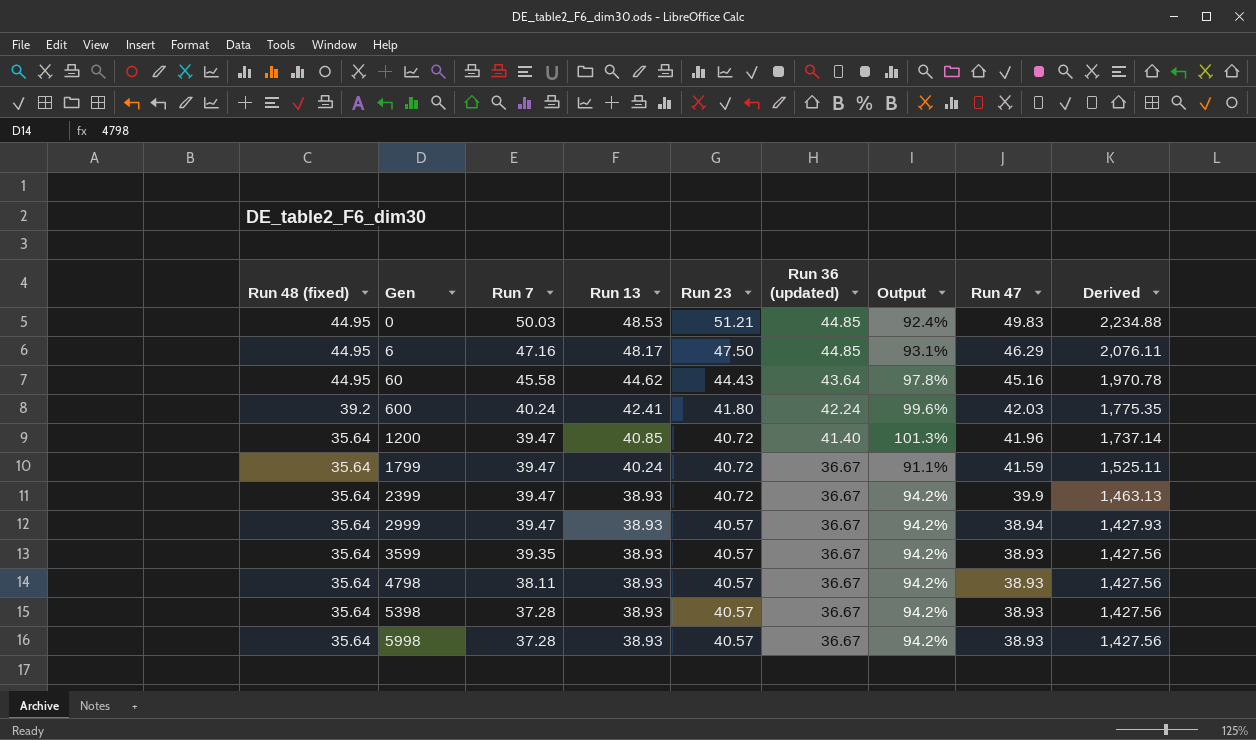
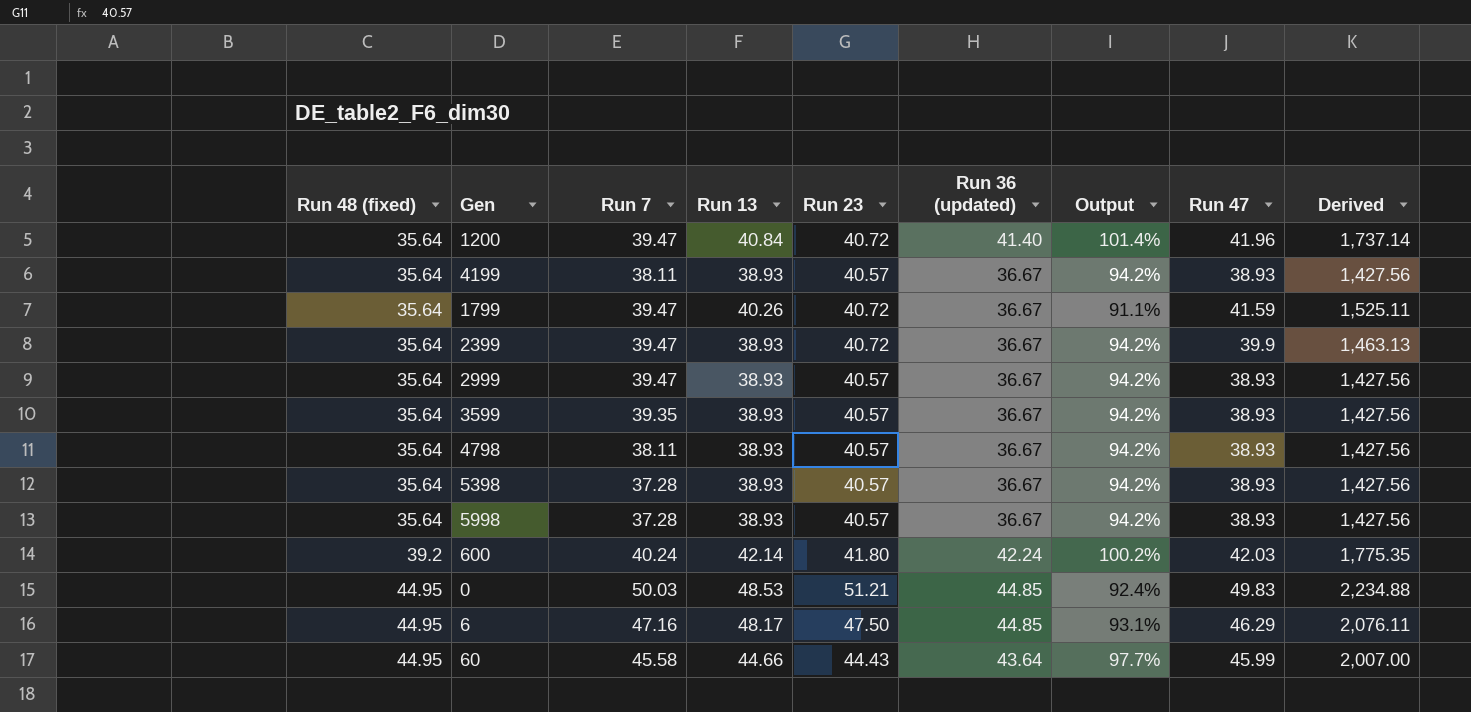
row order: Run 48 (fixed) descending -> Run 48 (fixed) ascending
1200 | Run 13: 40.85 -> 40.84
1200 | Output: 101.3% -> 101.4%
row 4199: none -> 35.64 | 38.11 | 38.93 | 40.57 | 36.67 | 94.2% | 38.93 | 1,427.56
1799 | Run 13: 40.24 -> 40.26
2999 | Run 47: 38.94 -> 38.93
2999 | Derived: 1,427.93 -> 1,427.56
600 | Run 13: 42.41 -> 42.14
600 | Output: 99.6% -> 100.2%
60 | Run 13: 44.62 -> 44.66
60 | Output: 97.8% -> 97.7%
60 | Run 47: 45.16 -> 45.99
60 | Derived: 1,970.78 -> 2,007.00

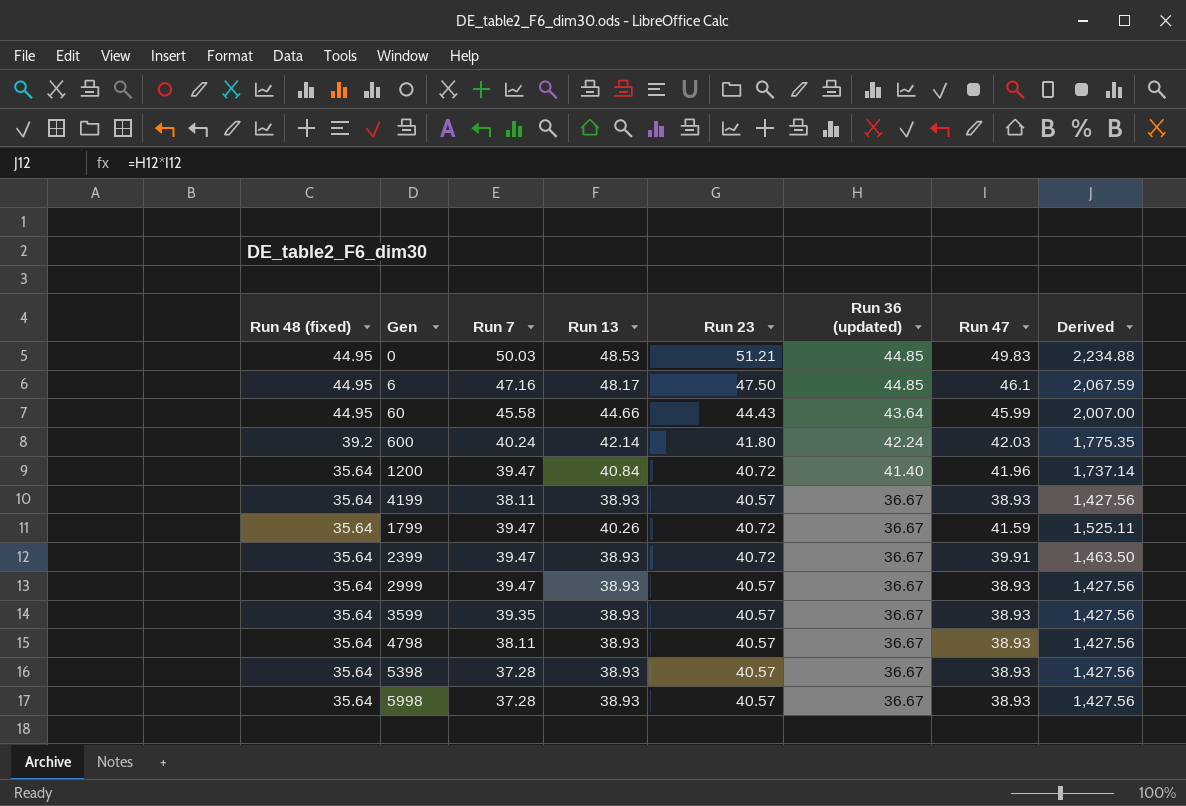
row order: Run 48 (fixed) ascending -> Run 48 (fixed) descending
column Output | formula: [Run 36 (updated)] / [Run 13] -> none
6 | Run 47: 46.29 -> 46.1
6 | Derived: 2,076.11 -> 2,067.59
2399 | Run 47: 39.9 -> 39.91
2399 | Derived: 1,463.13 -> 1,463.50

